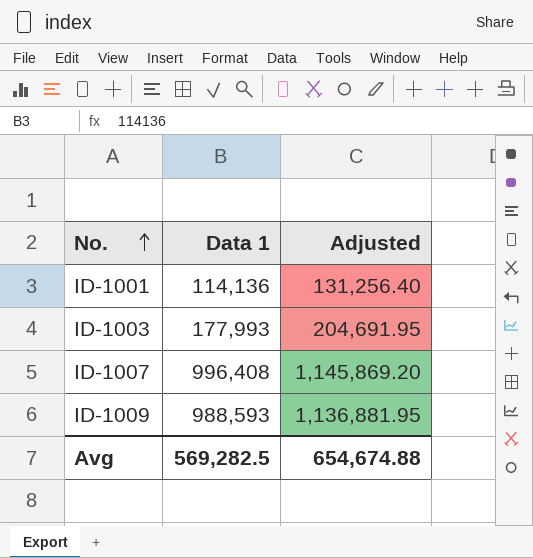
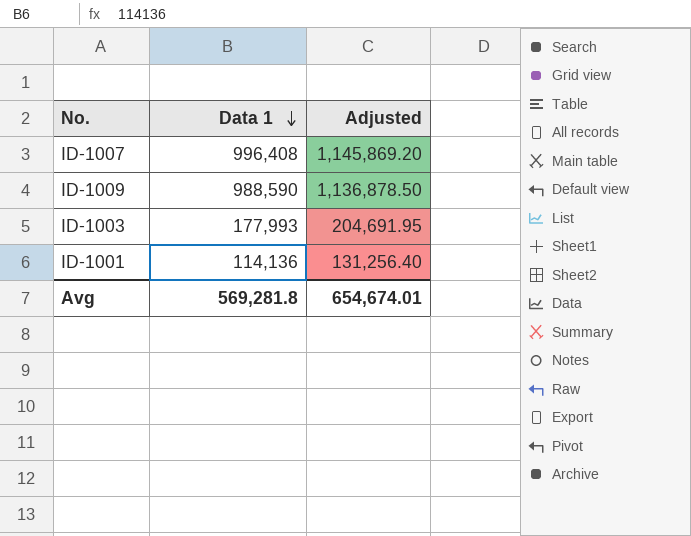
row order: No. ascending -> Data 1 descending
ID-1009 | Data 1: 988,593 -> 988,590
ID-1009 | Adjusted: 1,136,881.95 -> 1,136,878.50
Avg | Data 1: 569,282.5 -> 569,281.8
Avg | Adjusted: 654,674.88 -> 654,674.01

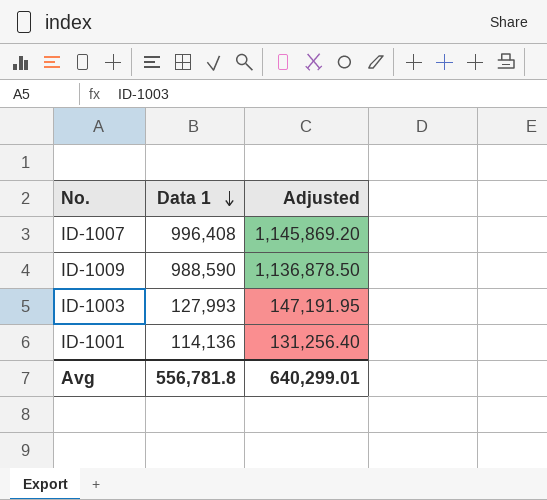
ID-1003 | Data 1: 177,993 -> 127,993
ID-1003 | Adjusted: 204,691.95 -> 147,191.95
Avg | Data 1: 569,281.8 -> 556,781.8
Avg | Adjusted: 654,674.01 -> 640,299.01

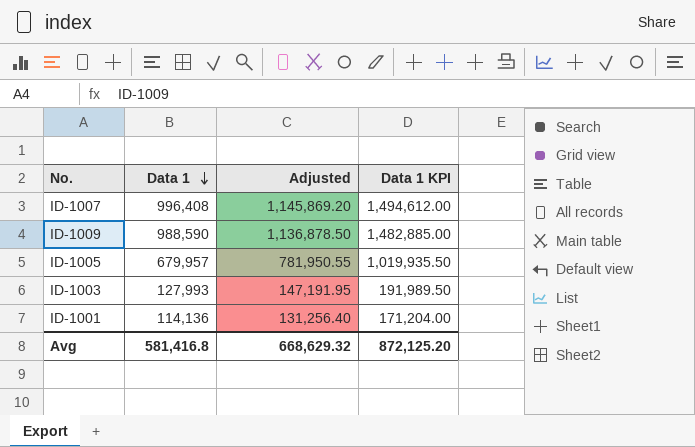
column Data 1 KPI | formula: none -> [Data 1] * 1.5
row ID-1005: none -> 679,957 | 781,950.55 | 1,019,935.50
Avg | Data 1: 556,781.8 -> 581,416.8
Avg | Adjusted: 640,299.01 -> 668,629.32

